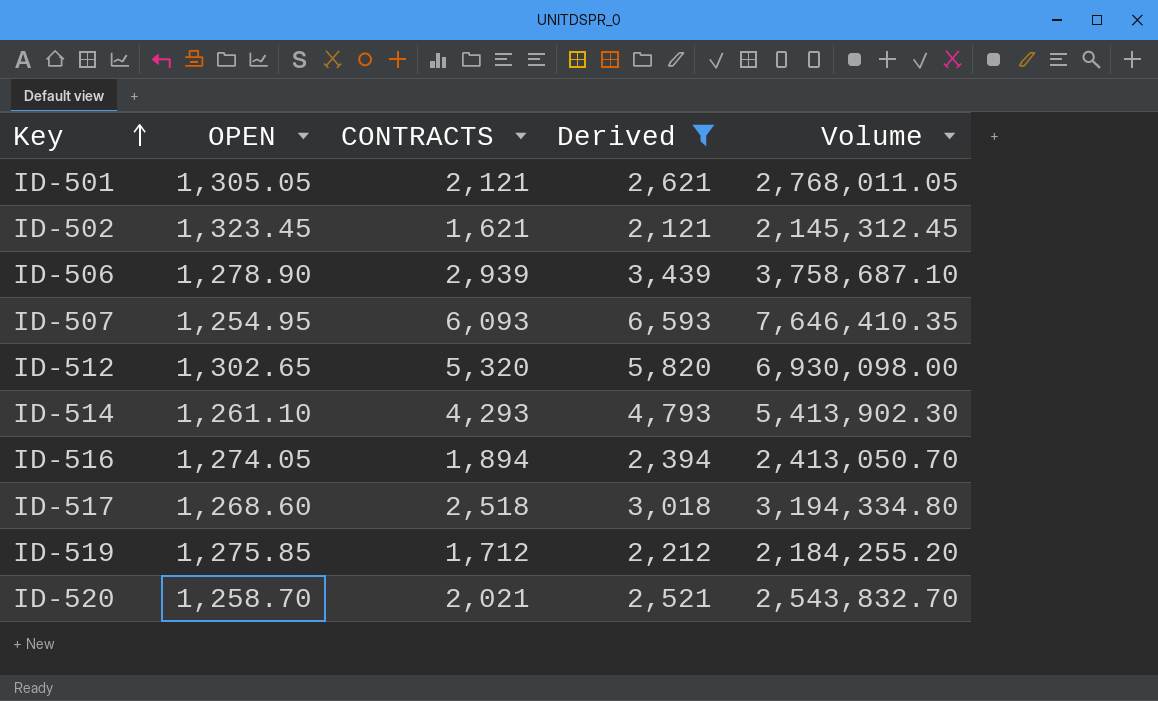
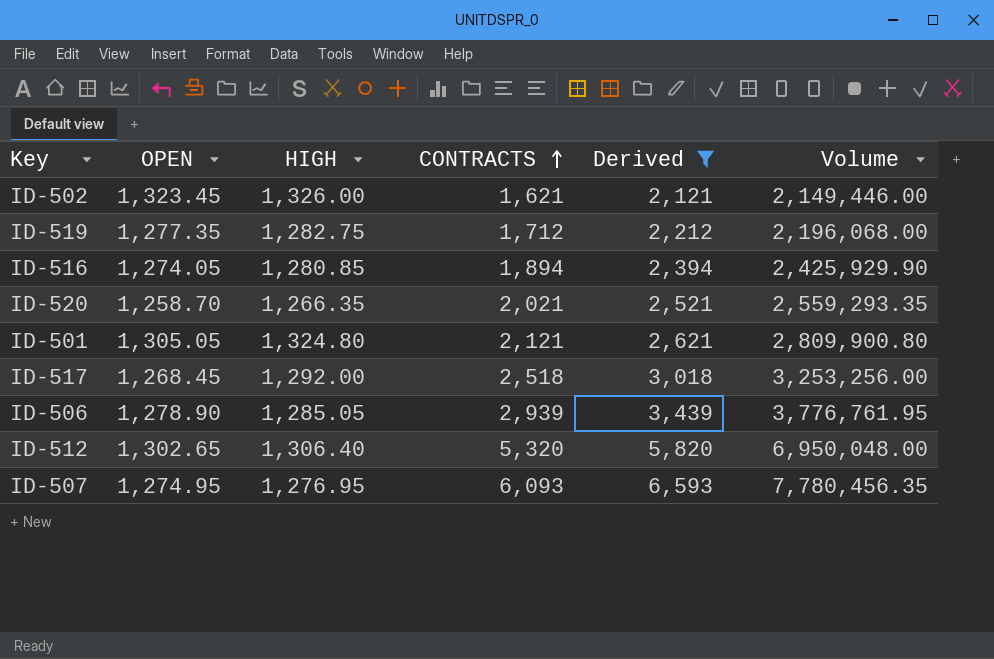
row order: Key ascending -> CONTRACTS ascending
column HIGH | position: none -> 3
column Volume | formula: [OPEN] * [CONTRACTS] -> [HIGH] * [CONTRACTS]
row ID-514: 1,261.10 | 4,293 | 4,793 | 5,413,902.30 -> none
ID-519 | OPEN: 1,275.85 -> 1,277.35
ID-517 | OPEN: 1,268.60 -> 1,268.45
ID-507 | OPEN: 1,254.95 -> 1,274.95

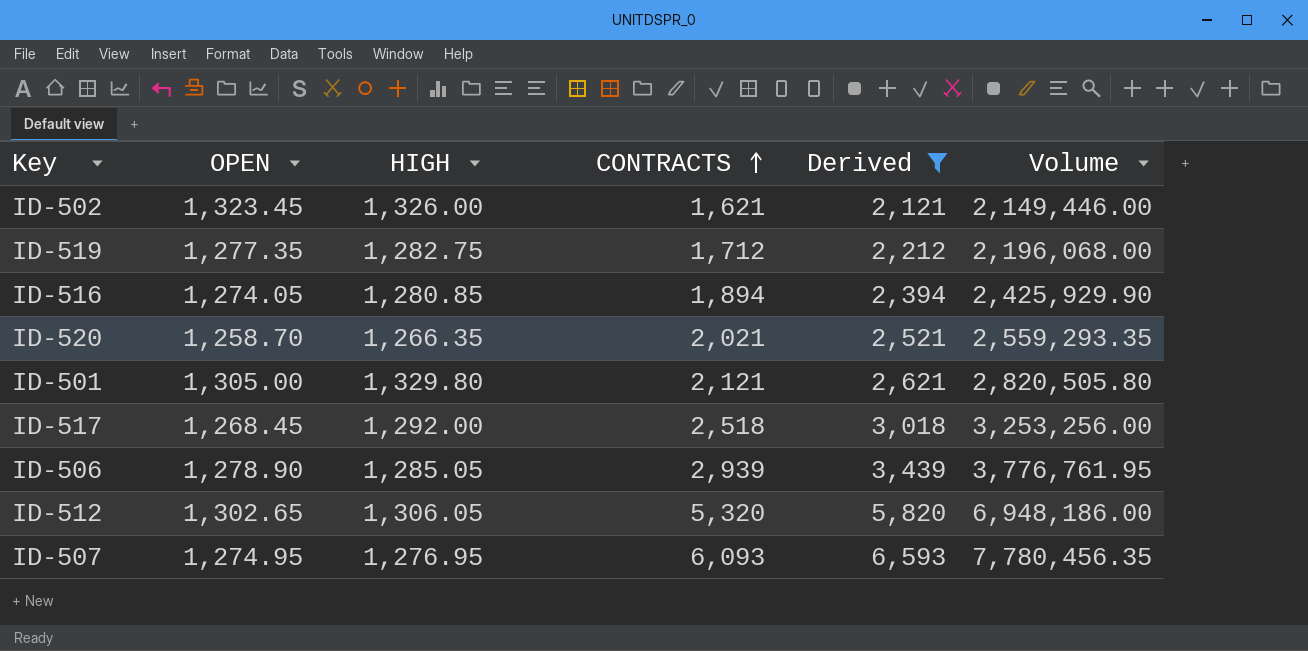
ID-501 | OPEN: 1,305.05 -> 1,305.00
ID-501 | HIGH: 1,324.80 -> 1,329.80
ID-501 | Volume: 2,809,900.80 -> 2,820,505.80
ID-512 | HIGH: 1,306.40 -> 1,306.05
ID-512 | Volume: 6,950,048.00 -> 6,948,186.00

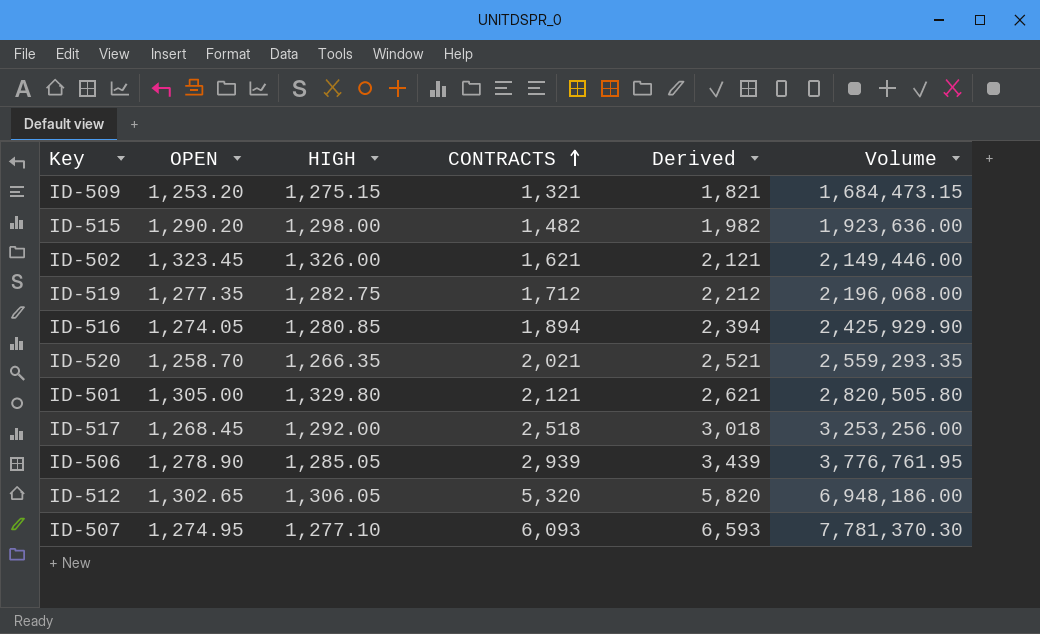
filter: Derived >= 2,121 -> none
ID-507 | HIGH: 1,276.95 -> 1,277.10
ID-507 | Volume: 7,780,456.35 -> 7,781,370.30

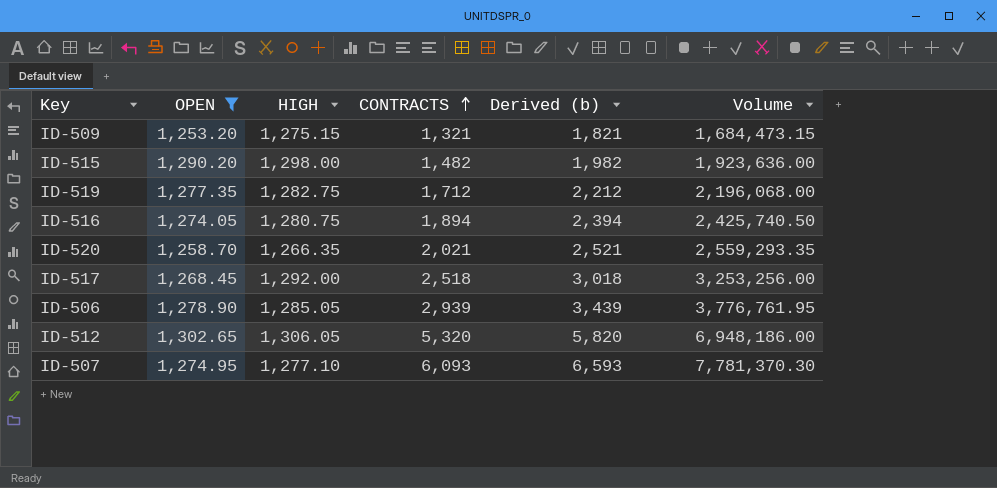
filter: none -> OPEN <= 1,302.65
column name: Derived -> Derived (b)
ID-516 | HIGH: 1,280.85 -> 1,280.75
ID-516 | Volume: 2,425,929.90 -> 2,425,740.50

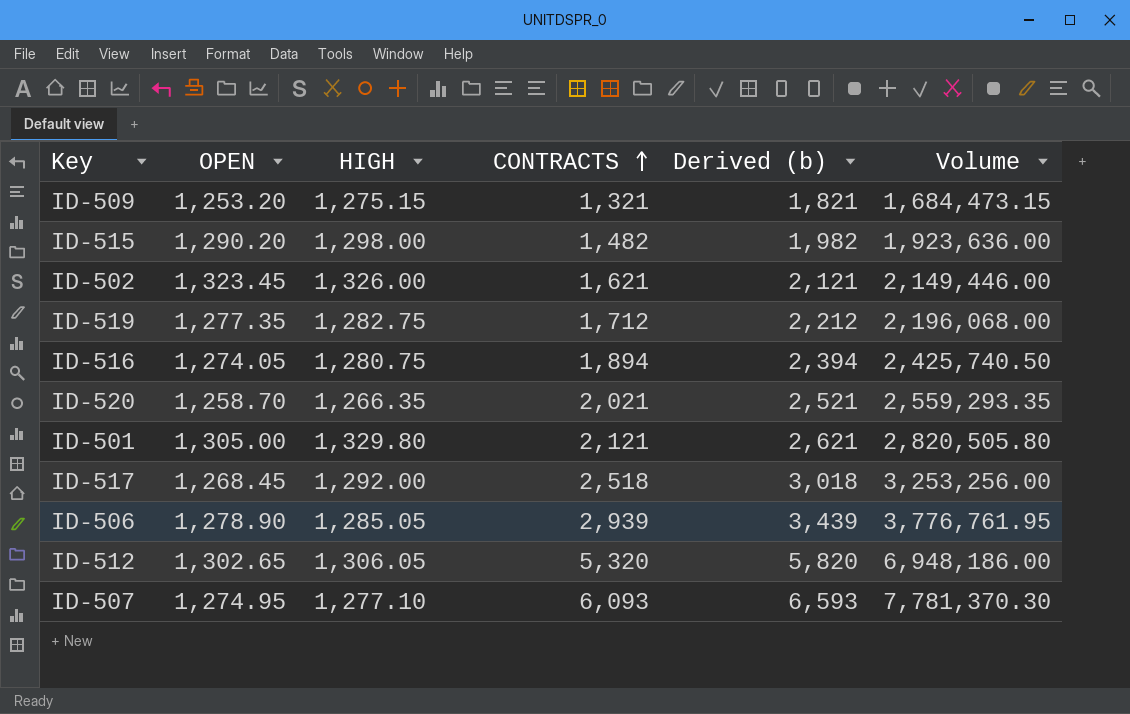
filter: OPEN <= 1,302.65 -> none

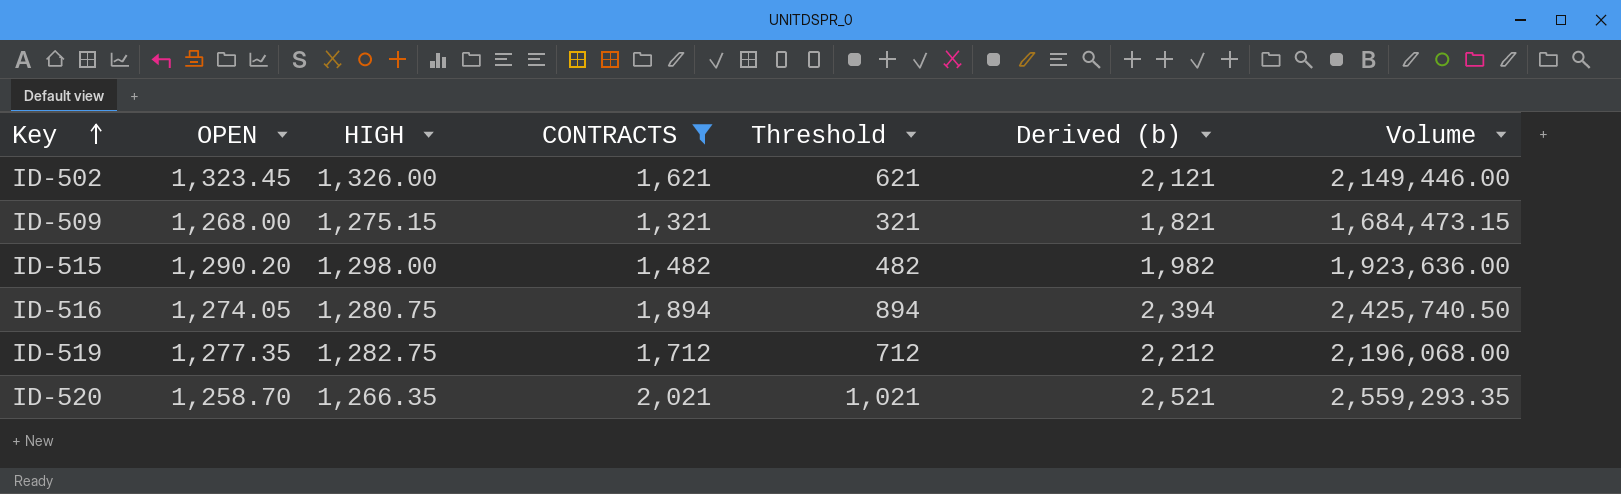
filter: none -> CONTRACTS <= 2,021
row order: CONTRACTS ascending -> Key ascending
column Threshold | formula: none -> [CONTRACTS] - 1000
ID-509 | OPEN: 1,253.20 -> 1,268.00

